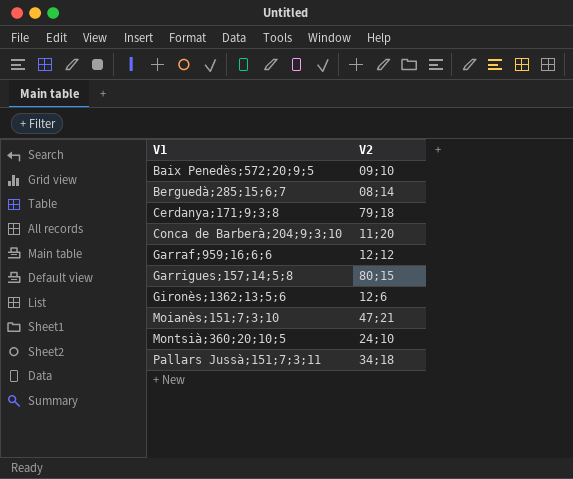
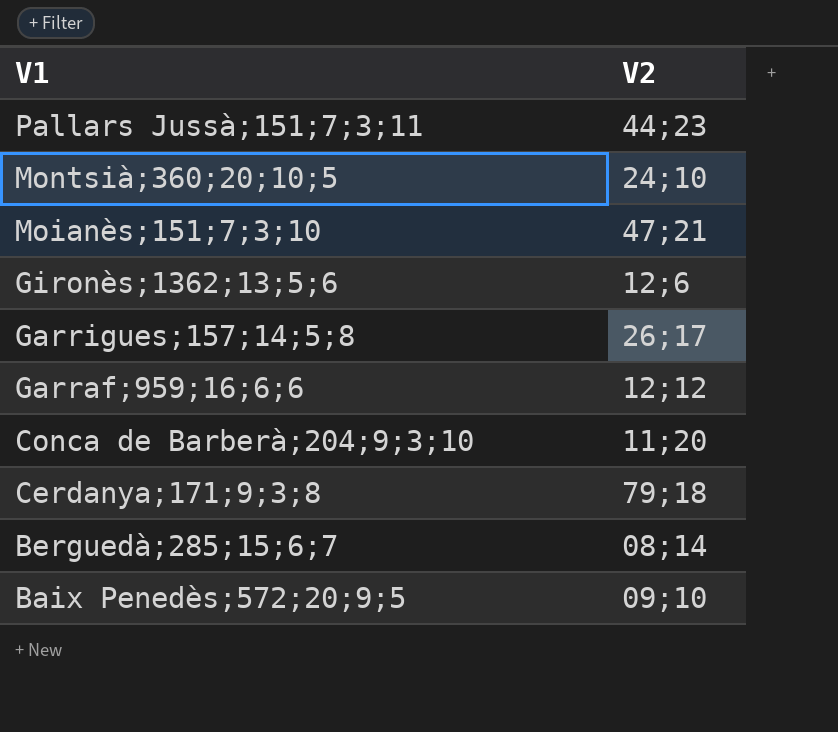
row order: V1 ascending -> V1 descending
Pallars Jussà;151;7;3;11 | V2: 34;18 -> 44;23
Garrigues;157;14;5;8 | V2: 80;15 -> 26;17

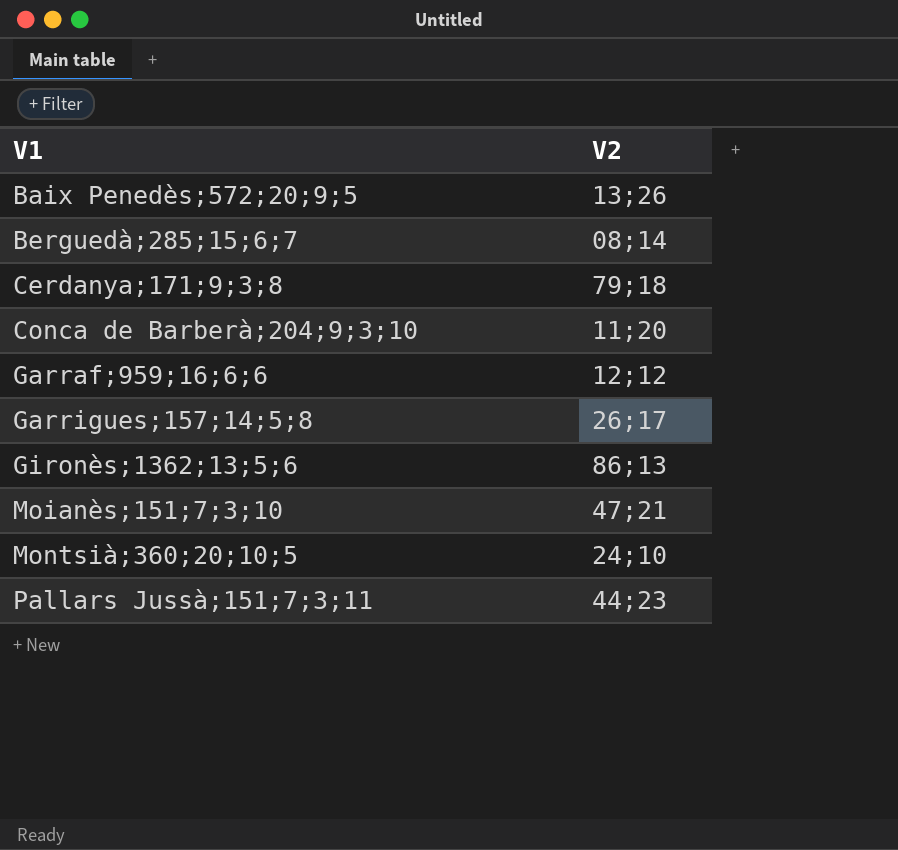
row order: V1 descending -> V1 ascending
Baix Penedès;572;20;9;5 | V2: 09;10 -> 13;26
Gironès;1362;13;5;6 | V2: 12;6 -> 86;13

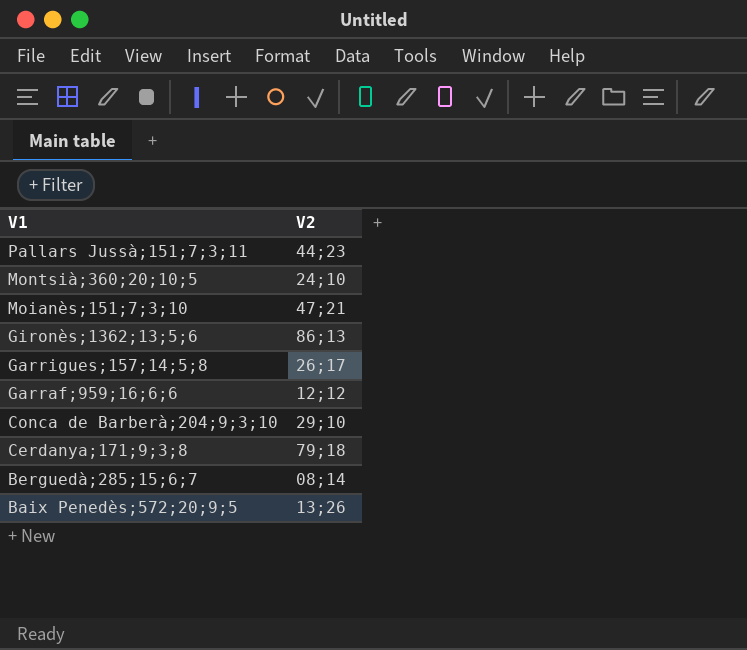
row order: V1 ascending -> V1 descending
Conca de Barberà;204;9;3;10 | V2: 11;20 -> 29;10

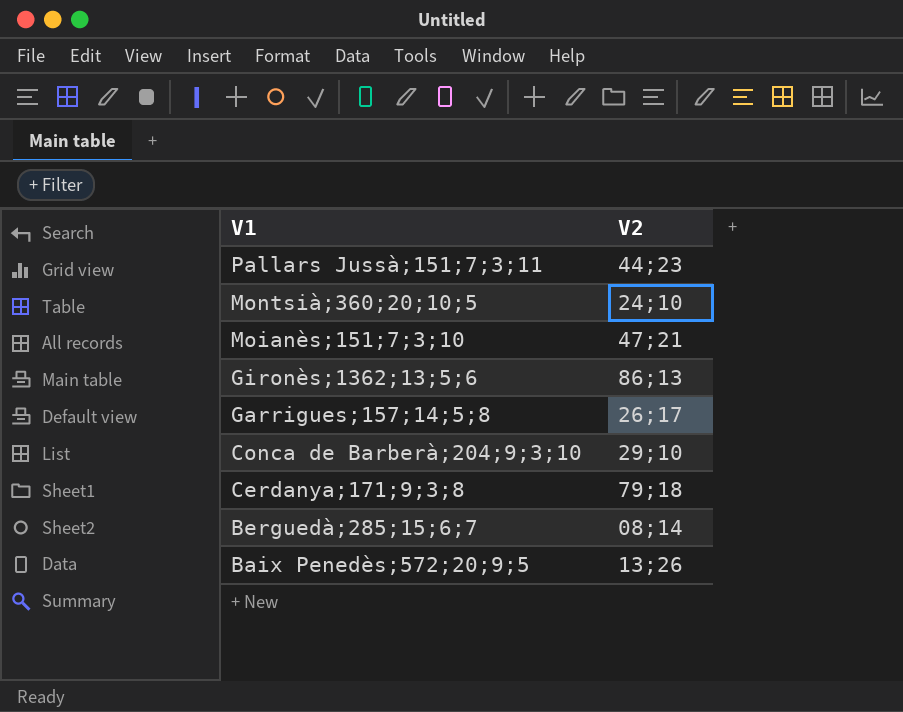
row Garraf;959;16;6;6: 12;12 -> none

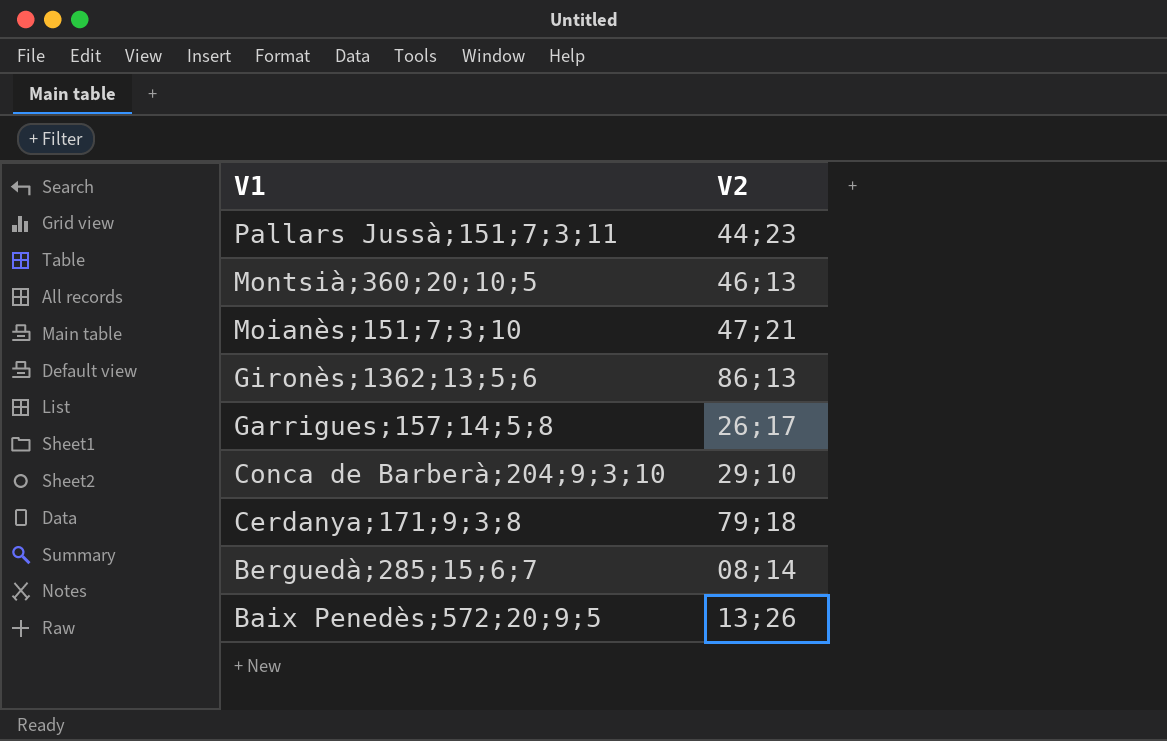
Montsià;360;20;10;5 | V2: 24;10 -> 46;13

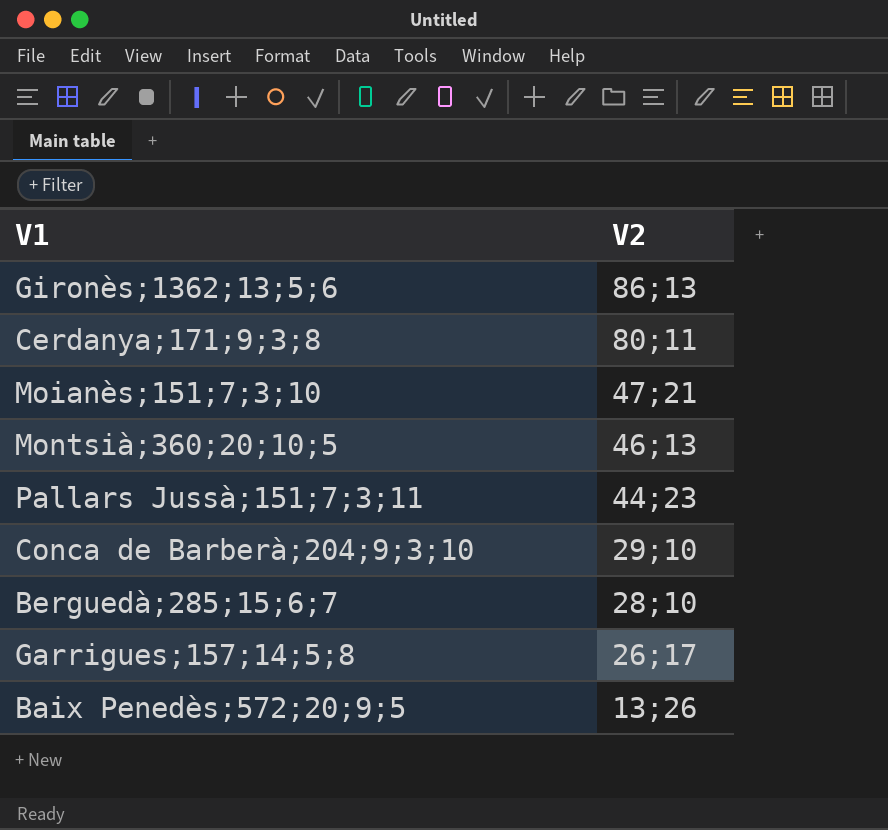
row order: V1 descending -> V2 descending
Cerdanya;171;9;3;8 | V2: 79;18 -> 80;11
Berguedà;285;15;6;7 | V2: 08;14 -> 28;10

